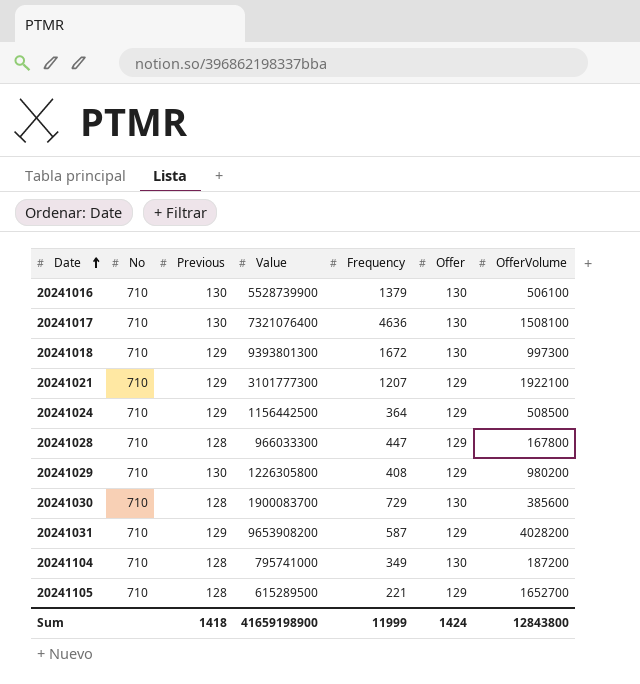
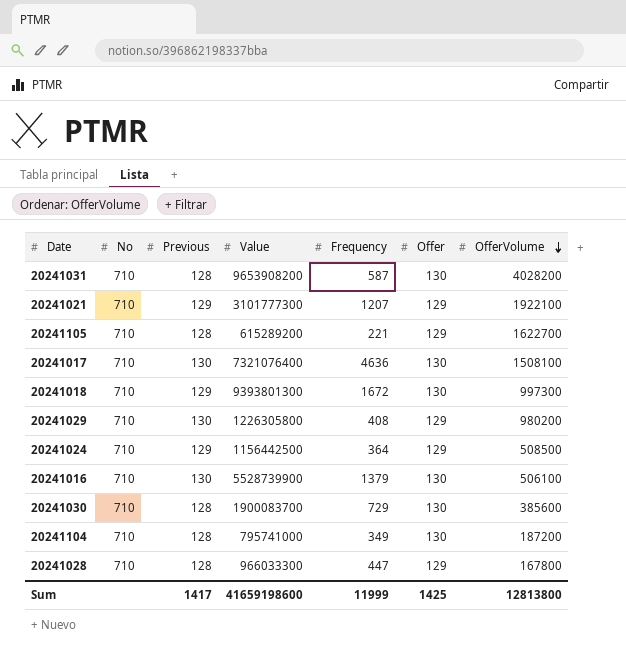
row order: Date ascending -> OfferVolume descending
20241031 | Previous: 129 -> 128
20241031 | Offer: 129 -> 130
20241105 | Value: 615289500 -> 615289200
20241105 | OfferVolume: 1652700 -> 1622700
Sum | Previous: 1418 -> 1417
Sum | Value: 41659198900 -> 41659198600
Sum | Offer: 1424 -> 1425
Sum | OfferVolume: 12843800 -> 12813800

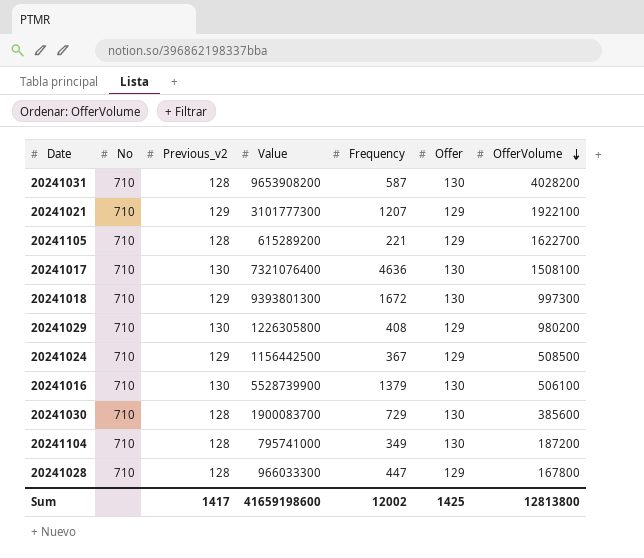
column name: Previous -> Previous_v2
20241024 | Frequency: 364 -> 367
Sum | Frequency: 11999 -> 12002

